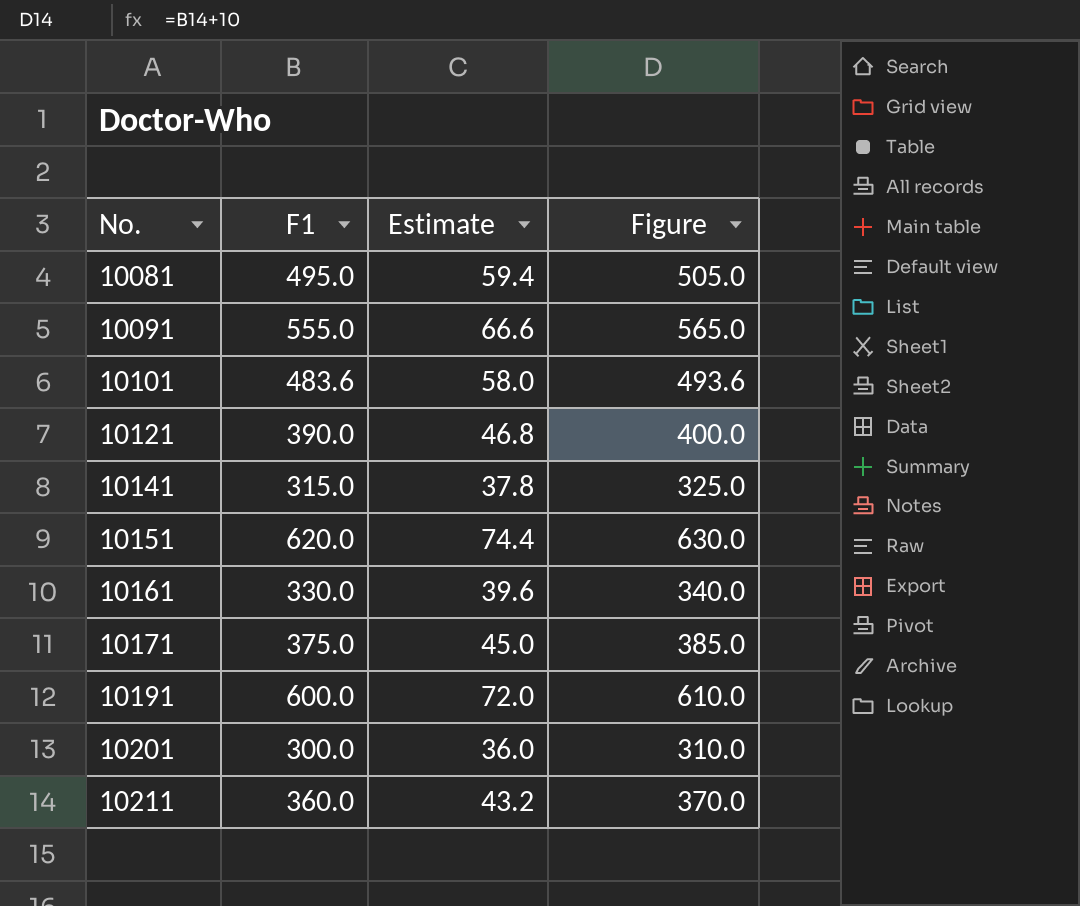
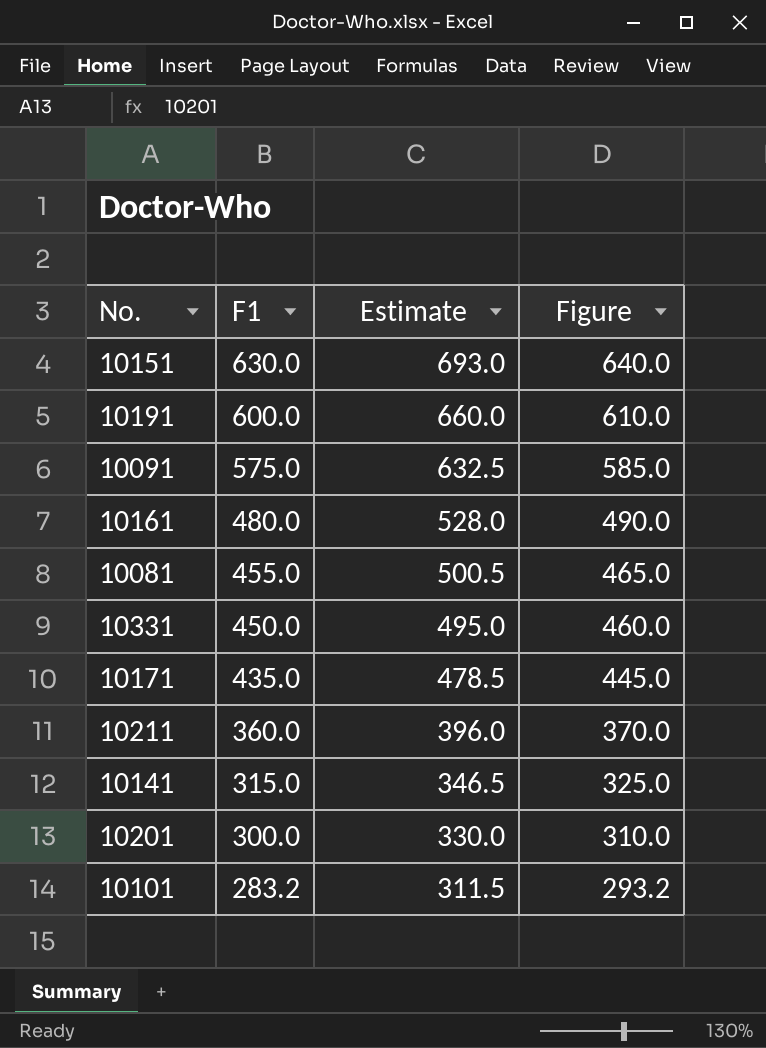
row order: No. ascending -> F1 descending
column Estimate | formula: [F1] * 0.12 -> [F1] * 1.1
row 10121: 390.0 | 46.8 | 400.0 -> none
10151 | F1: 620.0 -> 630.0
10151 | Figure: 630.0 -> 640.0
10091 | F1: 555.0 -> 575.0
10091 | Figure: 565.0 -> 585.0
10161 | F1: 330.0 -> 480.0
10161 | Figure: 340.0 -> 490.0
10081 | F1: 495.0 -> 455.0
10081 | Figure: 505.0 -> 465.0
row 10331: none -> 450.0 | 495.0 | 460.0
10171 | F1: 375.0 -> 435.0
10171 | Figure: 385.0 -> 445.0
10101 | F1: 483.6 -> 283.2
10101 | Figure: 493.6 -> 293.2

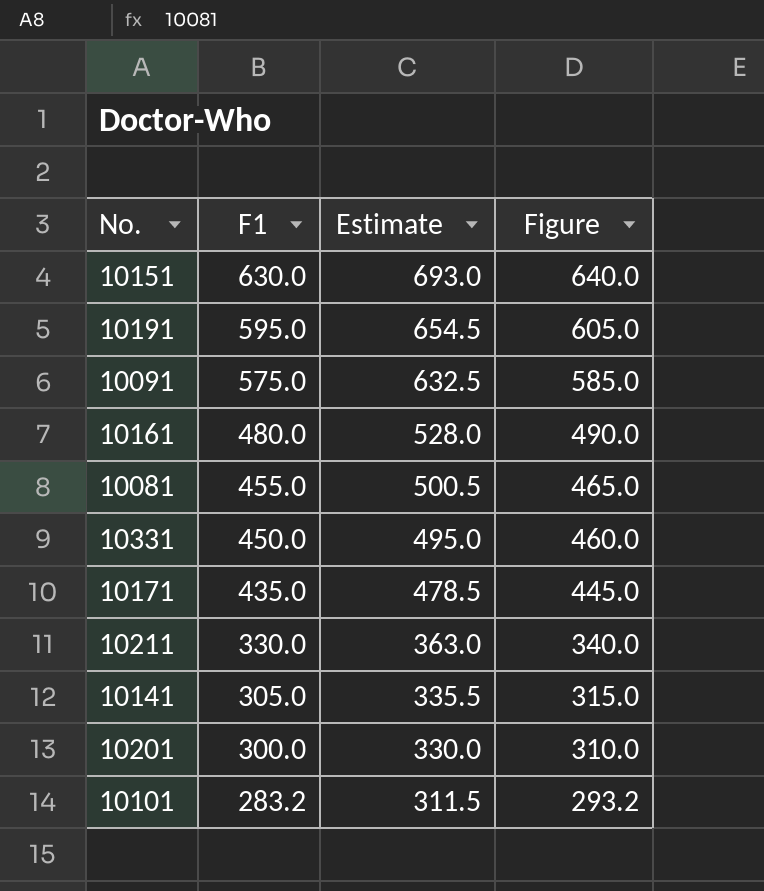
10191 | F1: 600.0 -> 595.0
10191 | Estimate: 660.0 -> 654.5
10191 | Figure: 610.0 -> 605.0
10211 | F1: 360.0 -> 330.0
10211 | Estimate: 396.0 -> 363.0
10211 | Figure: 370.0 -> 340.0
10141 | F1: 315.0 -> 305.0
10141 | Estimate: 346.5 -> 335.5
10141 | Figure: 325.0 -> 315.0

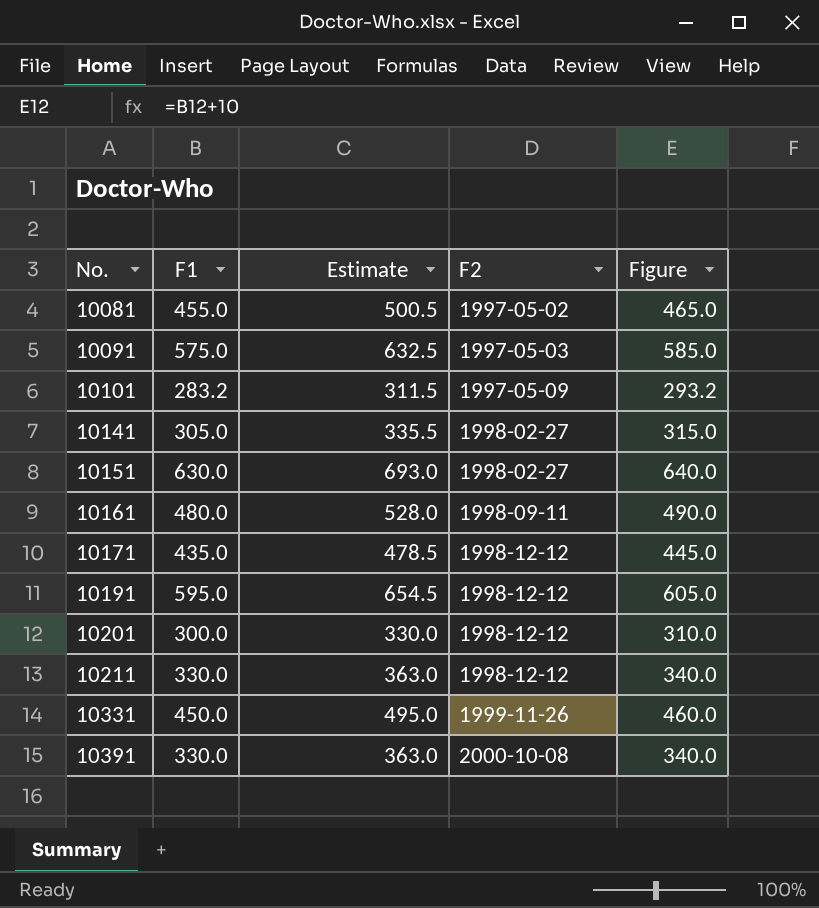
row order: F1 descending -> No. ascending
column F2 | position: none -> 4
row 10391: none -> 330.0 | 363.0 | 2000-10-08 | 340.0

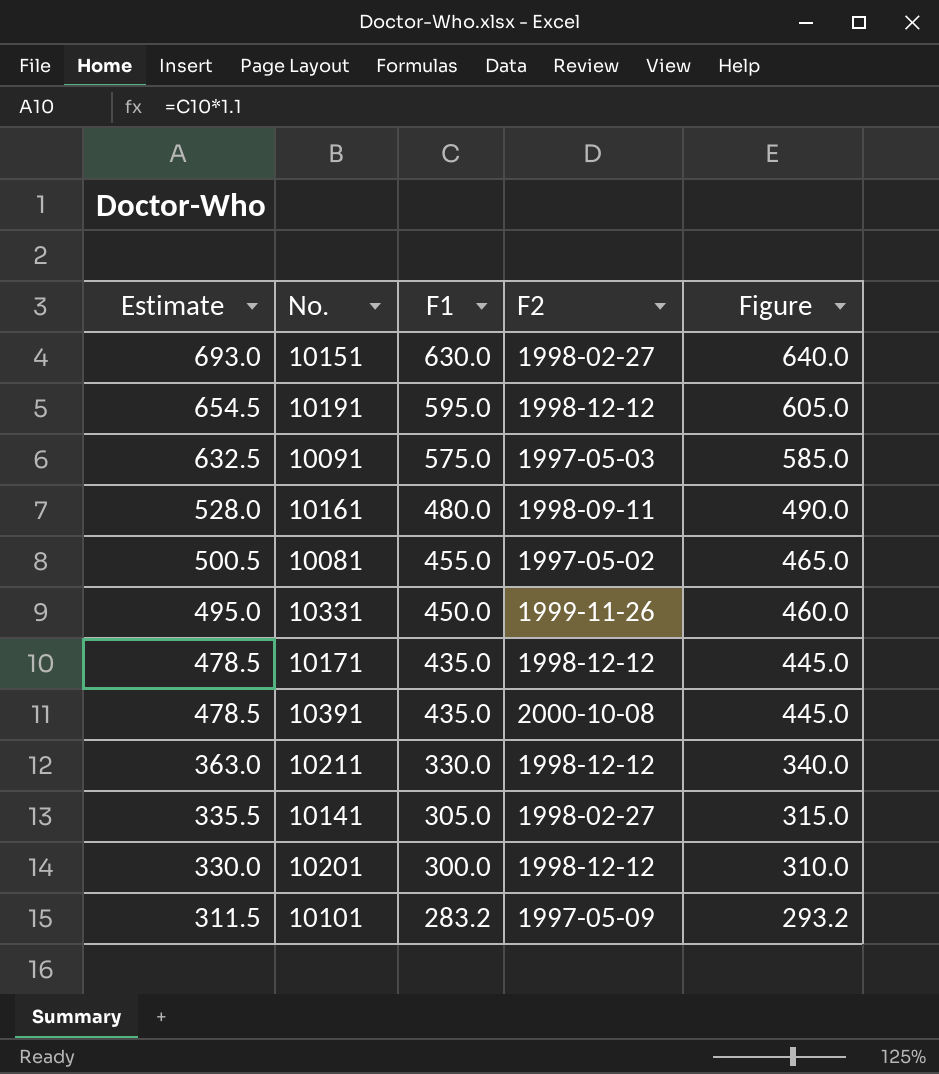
row order: No. ascending -> Estimate descending
column Estimate | position: 3 -> 1
10391 | Estimate: 363.0 -> 478.5
10391 | F1: 330.0 -> 435.0
10391 | Figure: 340.0 -> 445.0

